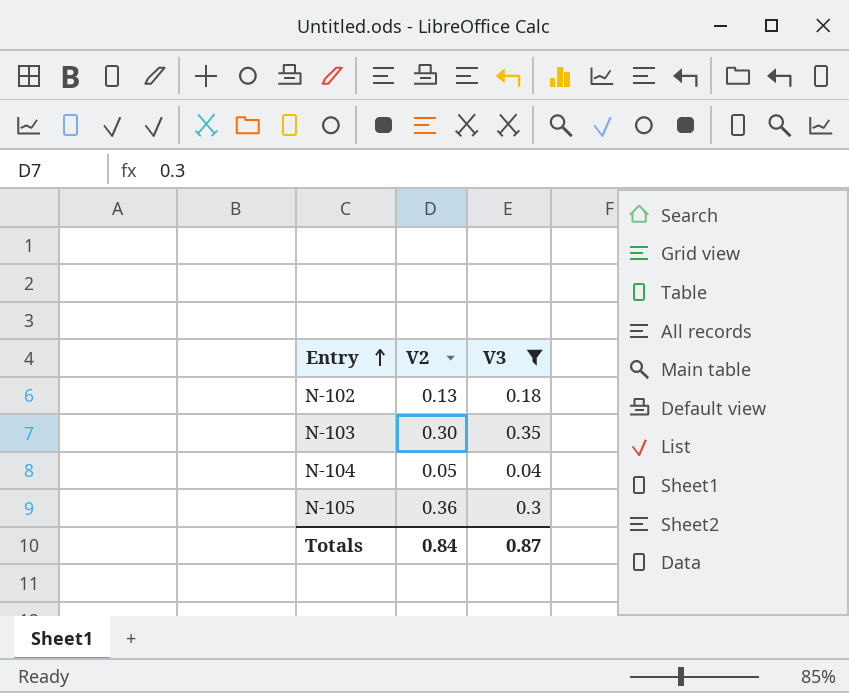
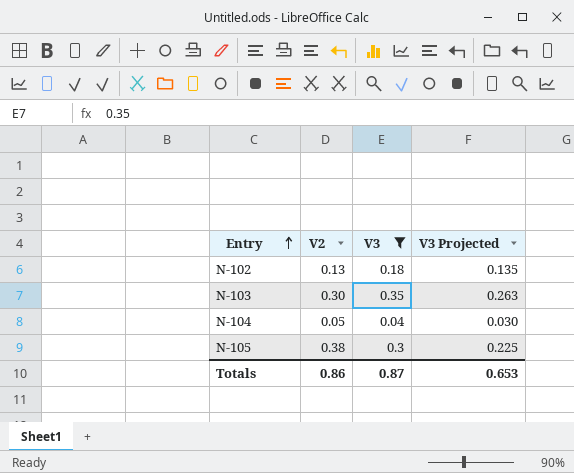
column V3 Projected | formula: none -> [V3] * 0.75
N-105 | V2: 0.36 -> 0.38
Totals | V2: 0.84 -> 0.86

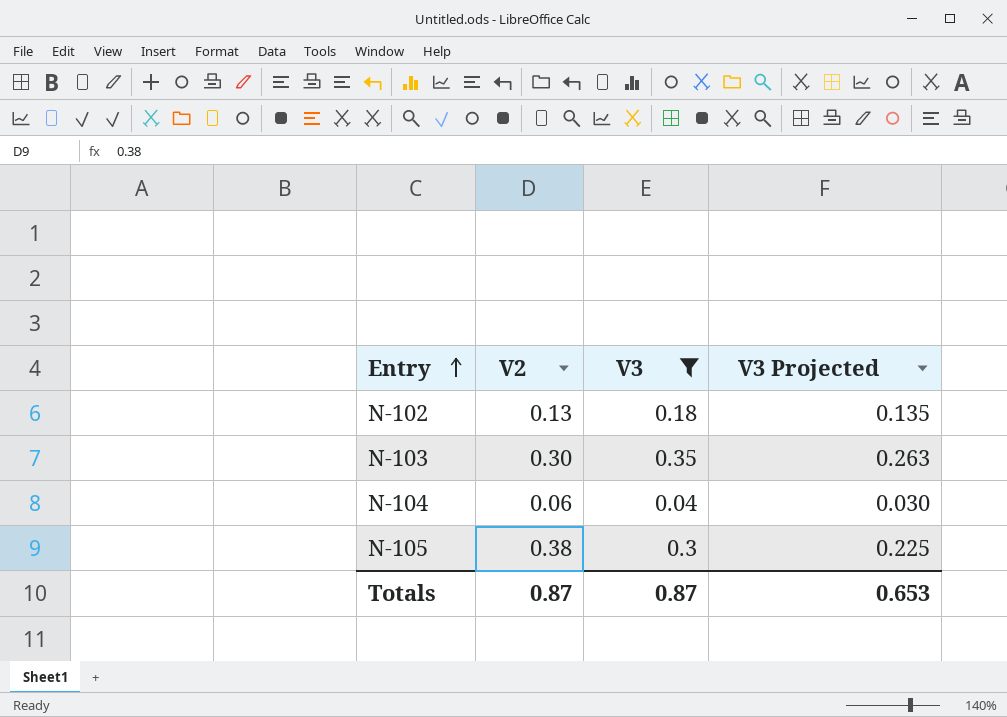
N-104 | V2: 0.05 -> 0.06
Totals | V2: 0.86 -> 0.87

